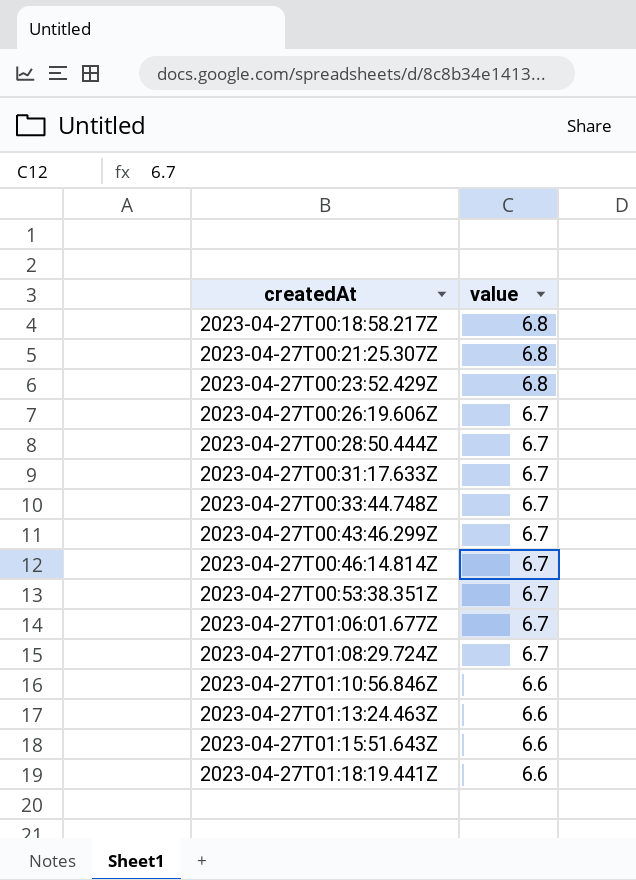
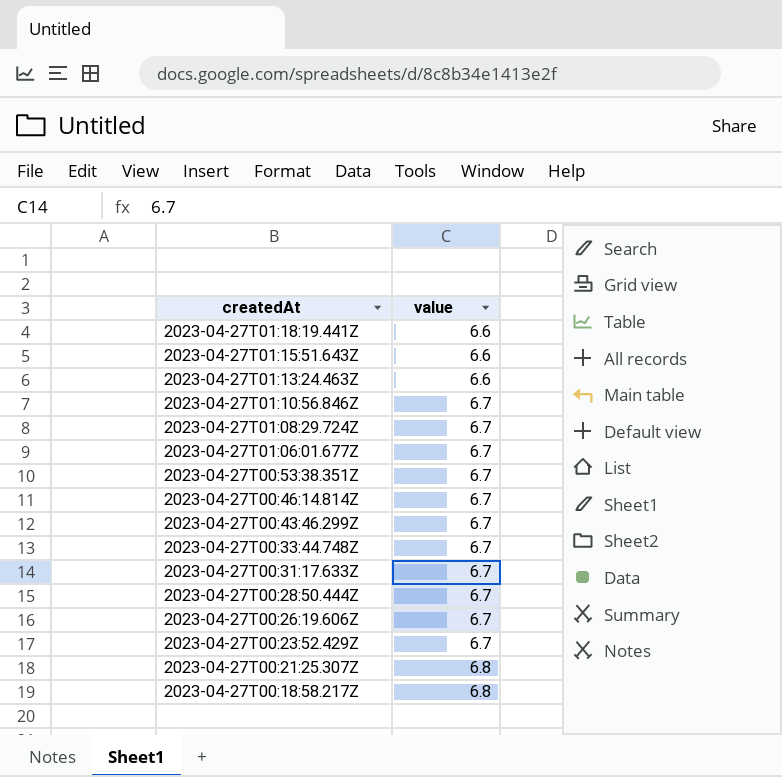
row order: createdAt ascending -> createdAt descending
2023-04-27T01:10:56.846Z | value: 6.6 -> 6.7
2023-04-27T00:23:52.429Z | value: 6.8 -> 6.7

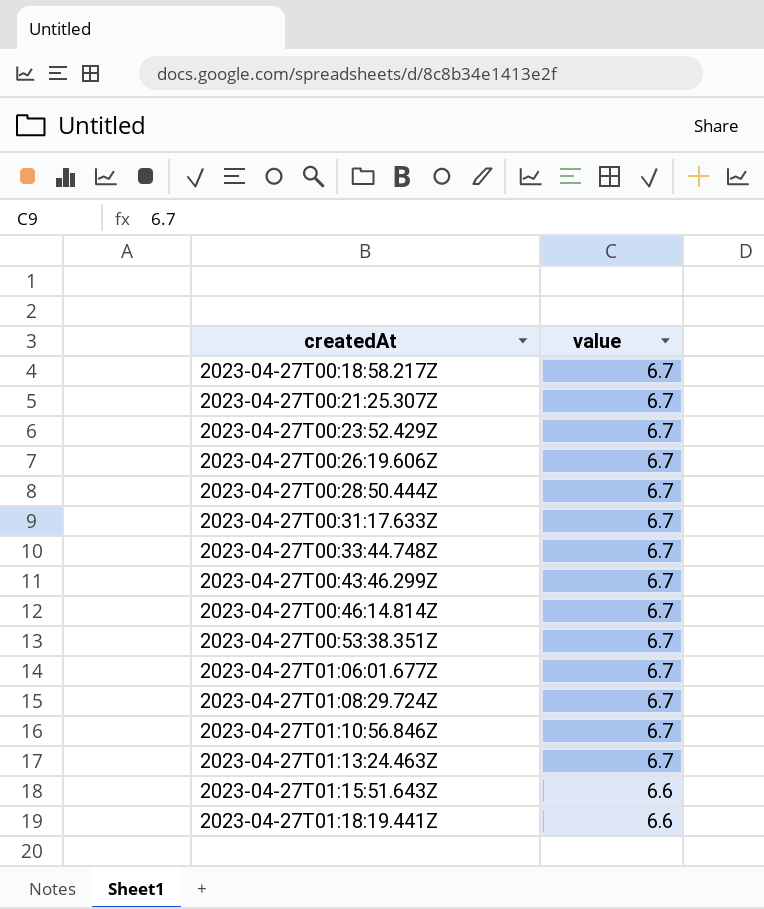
row order: createdAt descending -> createdAt ascending
2023-04-27T00:18:58.217Z | value: 6.8 -> 6.7
2023-04-27T00:21:25.307Z | value: 6.8 -> 6.7
2023-04-27T01:13:24.463Z | value: 6.6 -> 6.7

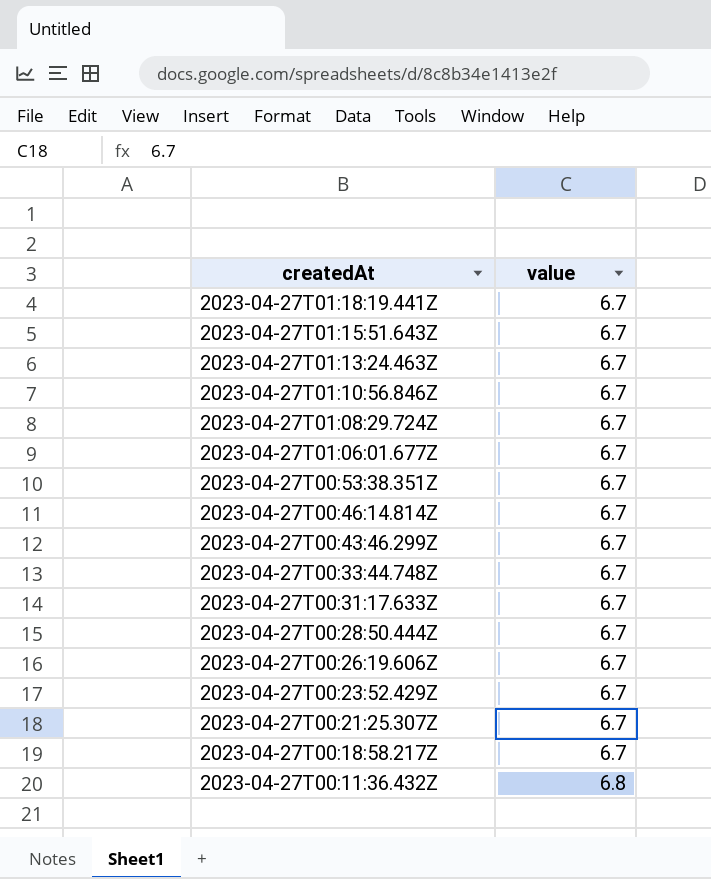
row order: createdAt ascending -> createdAt descending
2023-04-27T01:18:19.441Z | value: 6.6 -> 6.7
2023-04-27T01:15:51.643Z | value: 6.6 -> 6.7
row 2023-04-27T00:11:36.432Z: none -> 6.8

